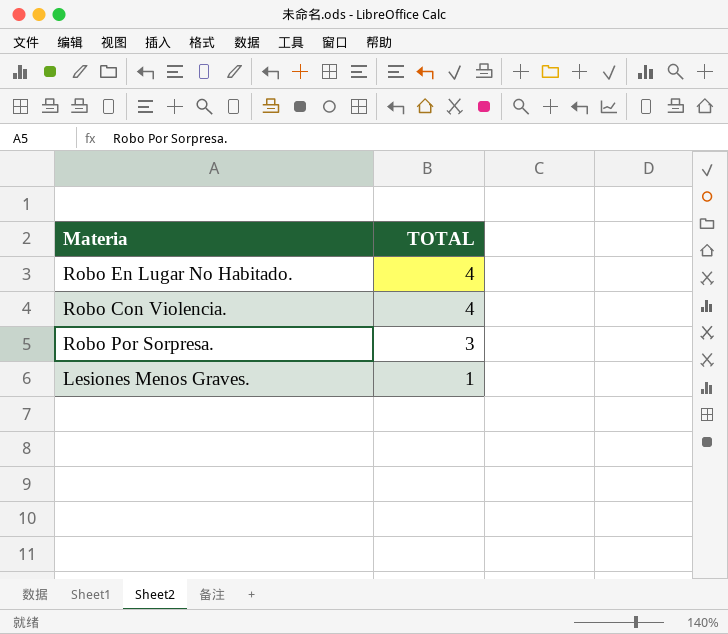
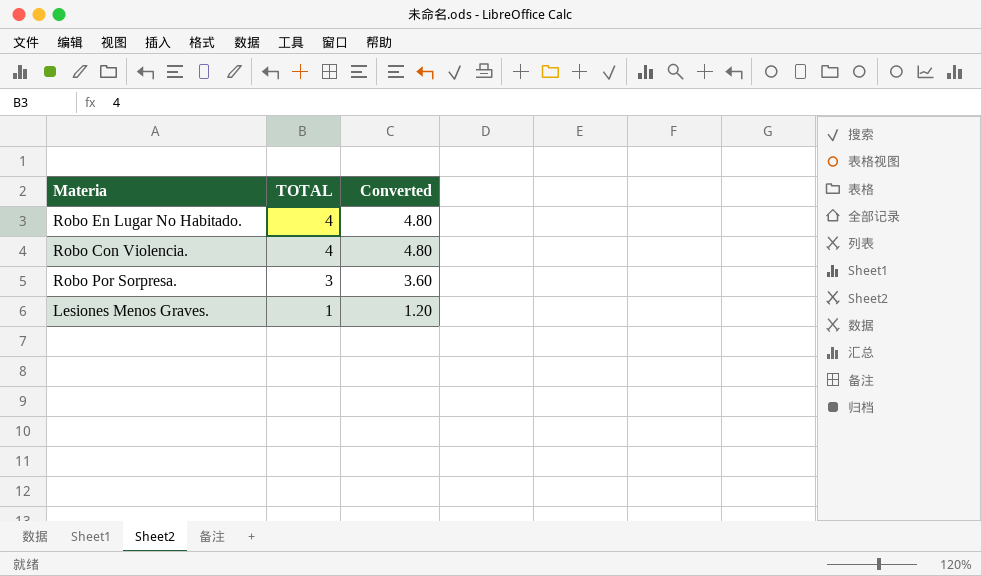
column Converted | formula: none -> [TOTAL] * 1.2

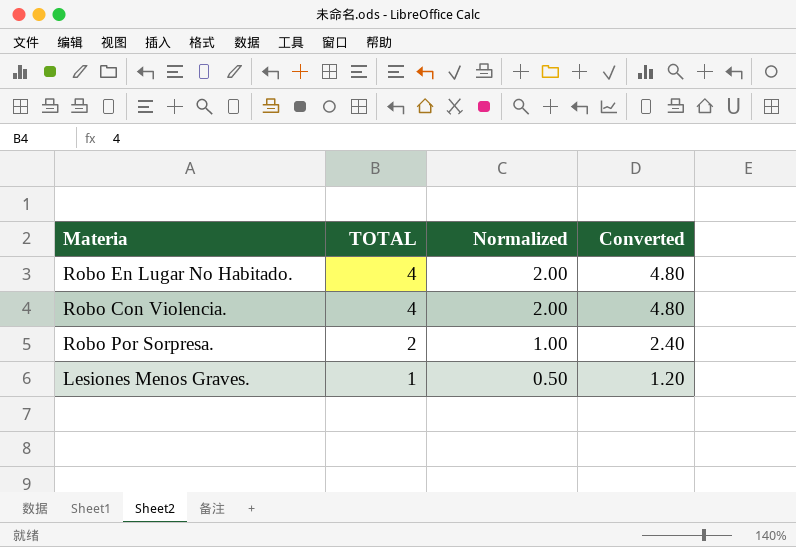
column Normalized | formula: none -> [TOTAL] * 0.5
Robo Por Sorpresa. | TOTAL: 3 -> 2
Robo Por Sorpresa. | Converted: 3.60 -> 2.40

